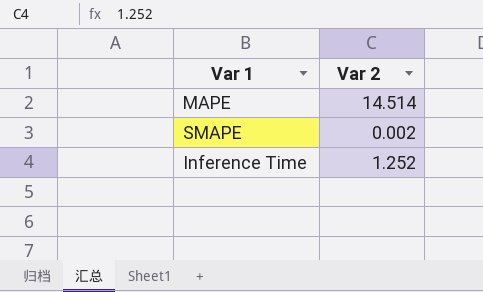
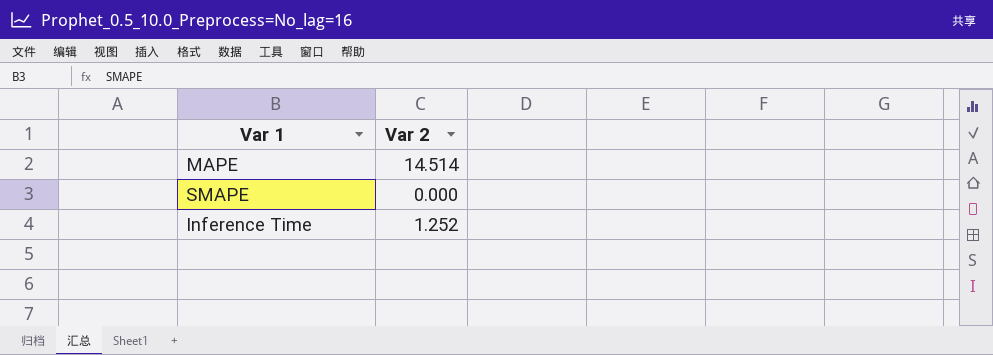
SMAPE | Var 2: 0.002 -> 0.000

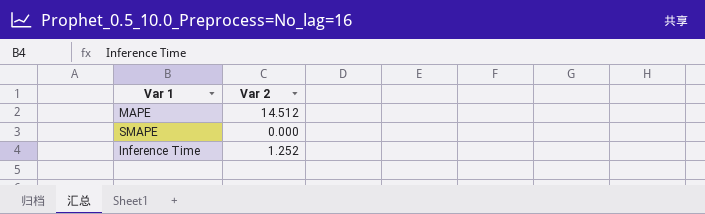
MAPE | Var 2: 14.514 -> 14.512

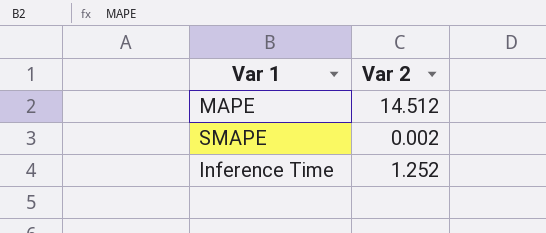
SMAPE | Var 2: 0.000 -> 0.002

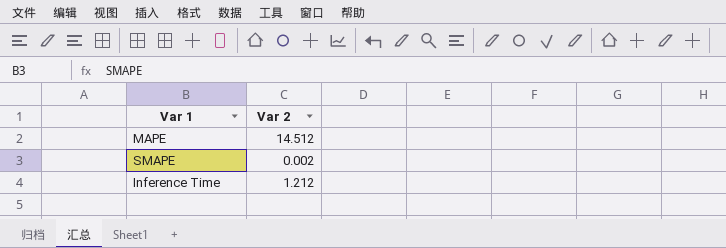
Inference Time | Var 2: 1.252 -> 1.212

